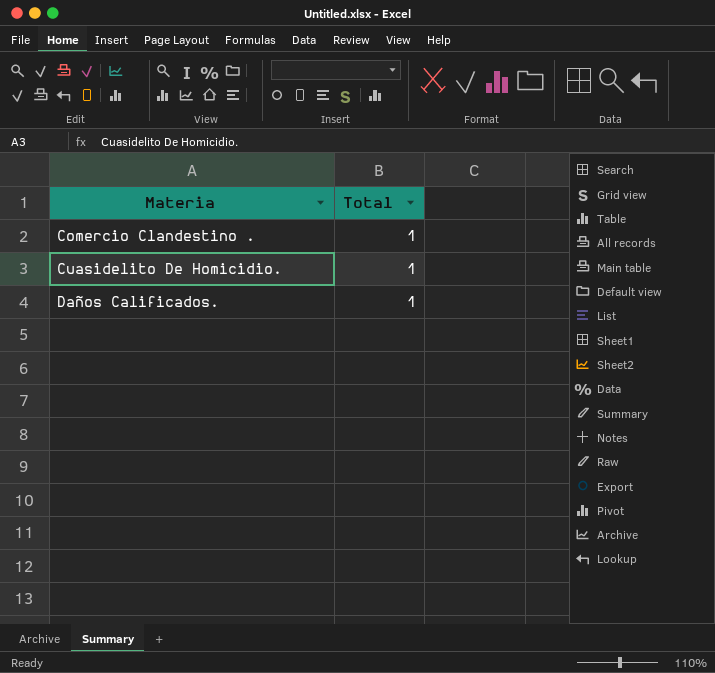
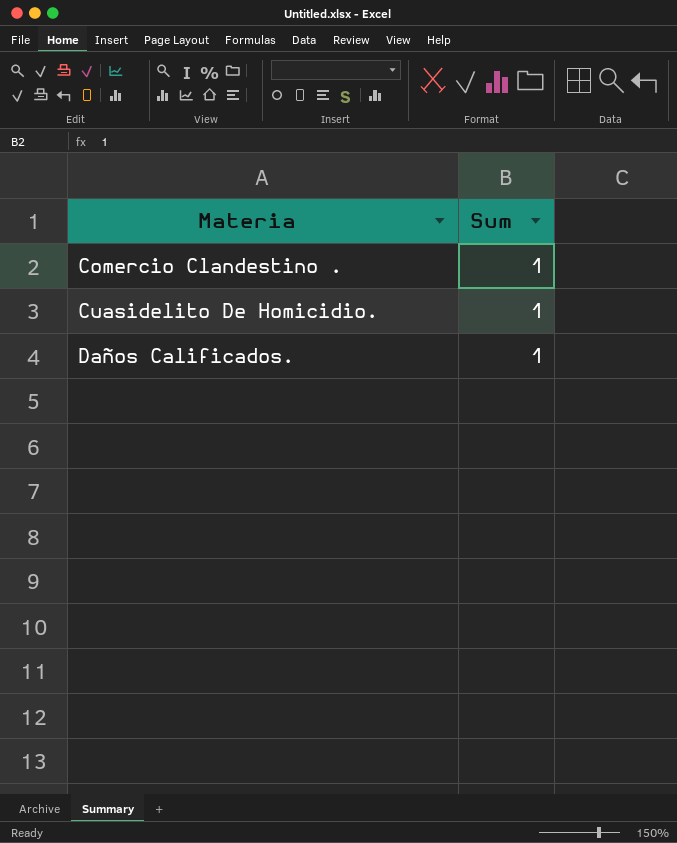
column name: Total -> Sum

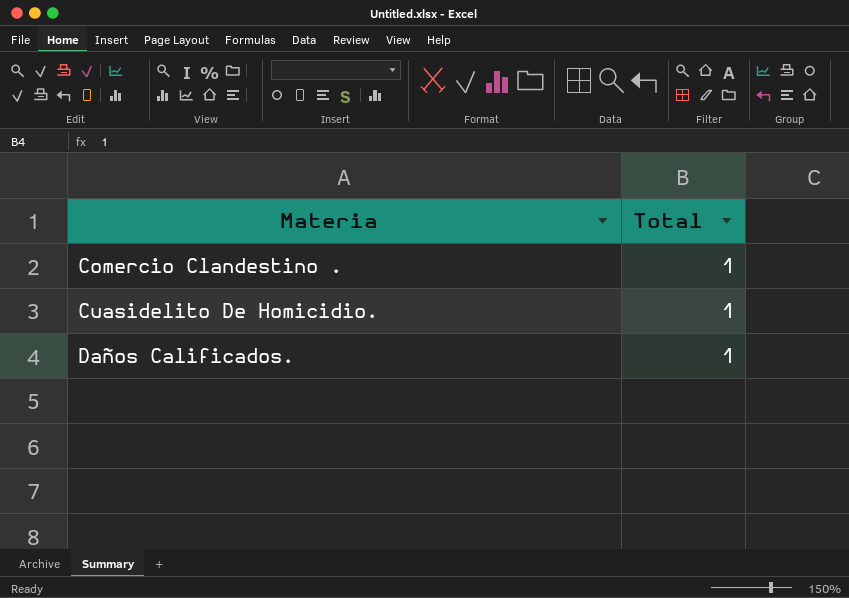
column name: Sum -> Total

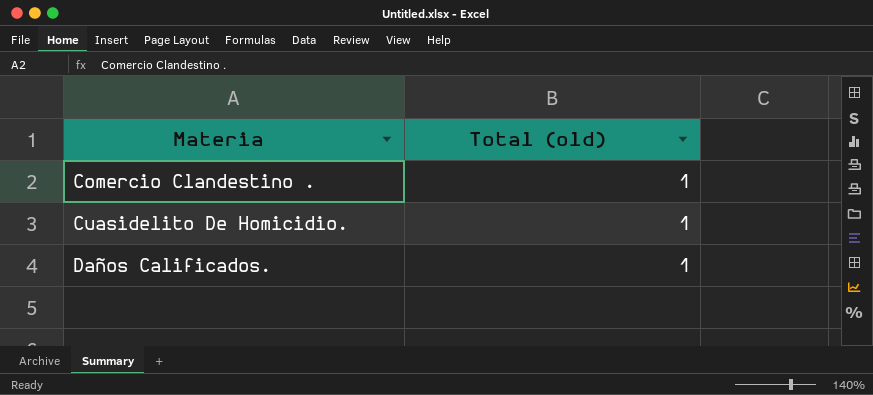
column name: Total -> Total (old)

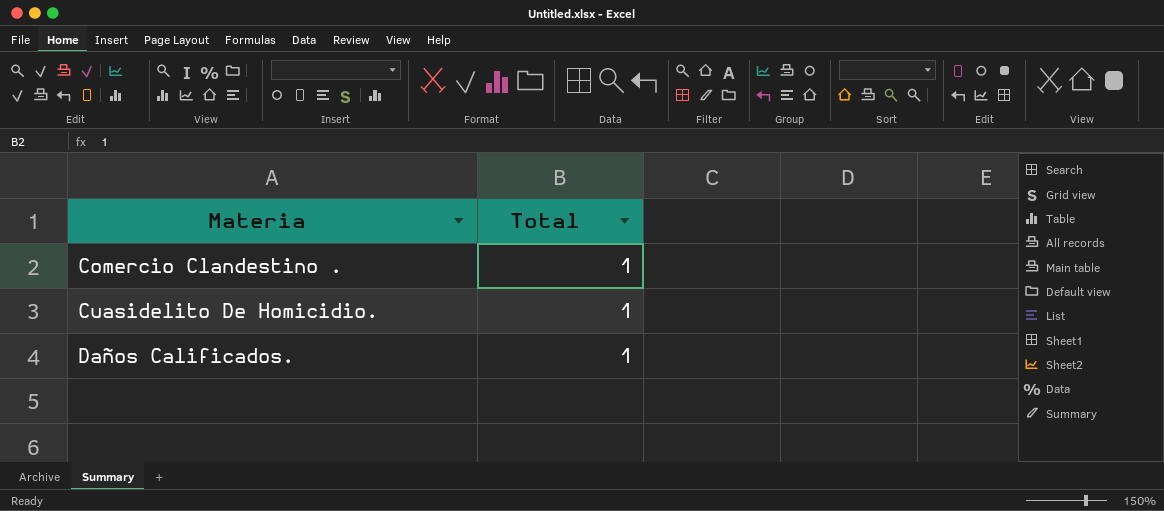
column name: Total (old) -> Total

